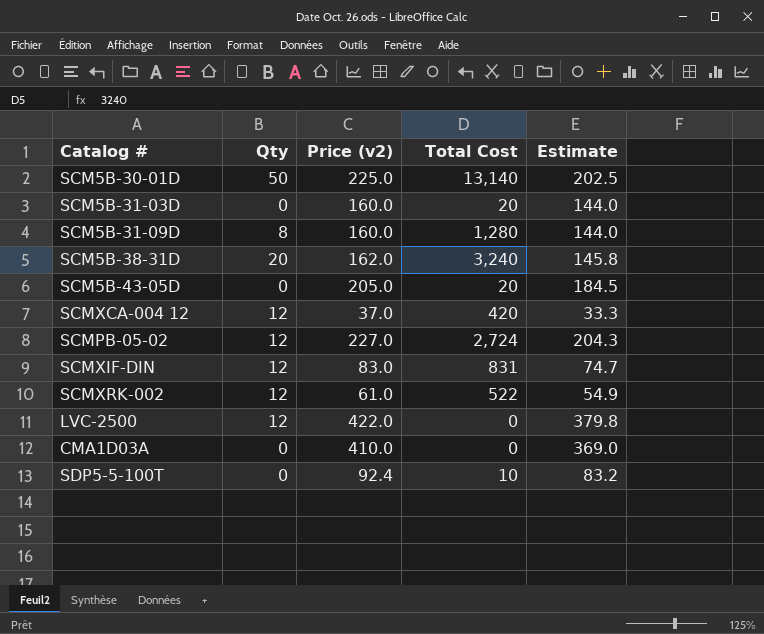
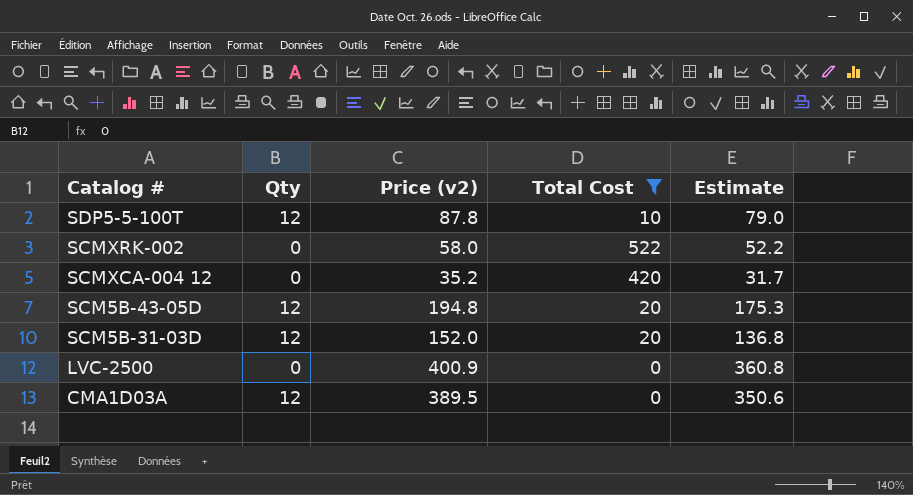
filter: none -> Total Cost <= 522
row order: none -> Catalog # descending
SDP5-5-100T | Qty: 0 -> 12
SDP5-5-100T | Price (v2): 92.4 -> 87.8
SDP5-5-100T | Estimate: 83.2 -> 79.0
SCMXRK-002 | Qty: 12 -> 0
SCMXRK-002 | Price (v2): 61.0 -> 58.0
SCMXRK-002 | Estimate: 54.9 -> 52.2
SCMXCA-004 12 | Qty: 12 -> 0
SCMXCA-004 12 | Price (v2): 37.0 -> 35.2
SCMXCA-004 12 | Estimate: 33.3 -> 31.7
SCM5B-43-05D | Qty: 0 -> 12
SCM5B-43-05D | Price (v2): 205.0 -> 194.8
SCM5B-43-05D | Estimate: 184.5 -> 175.3
SCM5B-31-03D | Qty: 0 -> 12
SCM5B-31-03D | Price (v2): 160.0 -> 152.0
SCM5B-31-03D | Estimate: 144.0 -> 136.8
LVC-2500 | Qty: 12 -> 0
LVC-2500 | Price (v2): 422.0 -> 400.9
LVC-2500 | Estimate: 379.8 -> 360.8
CMA1D03A | Qty: 0 -> 12
CMA1D03A | Price (v2): 410.0 -> 389.5
CMA1D03A | Estimate: 369.0 -> 350.6

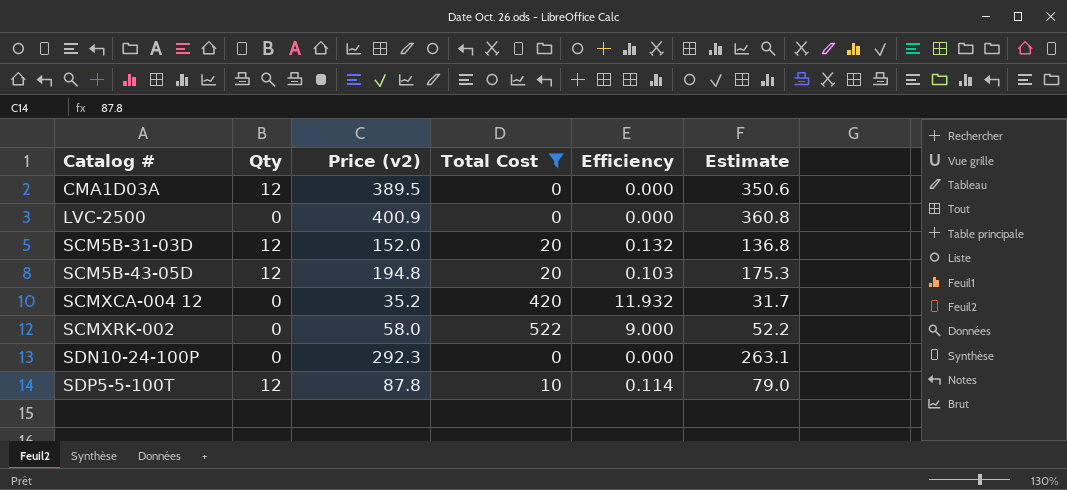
row order: Catalog # descending -> Catalog # ascending
column Efficiency | formula: none -> [Total Cost] / [Price (v2)]
row SDN10-24-100P: none -> 0 | 292.3 | 0 | 0.000 | 263.1

